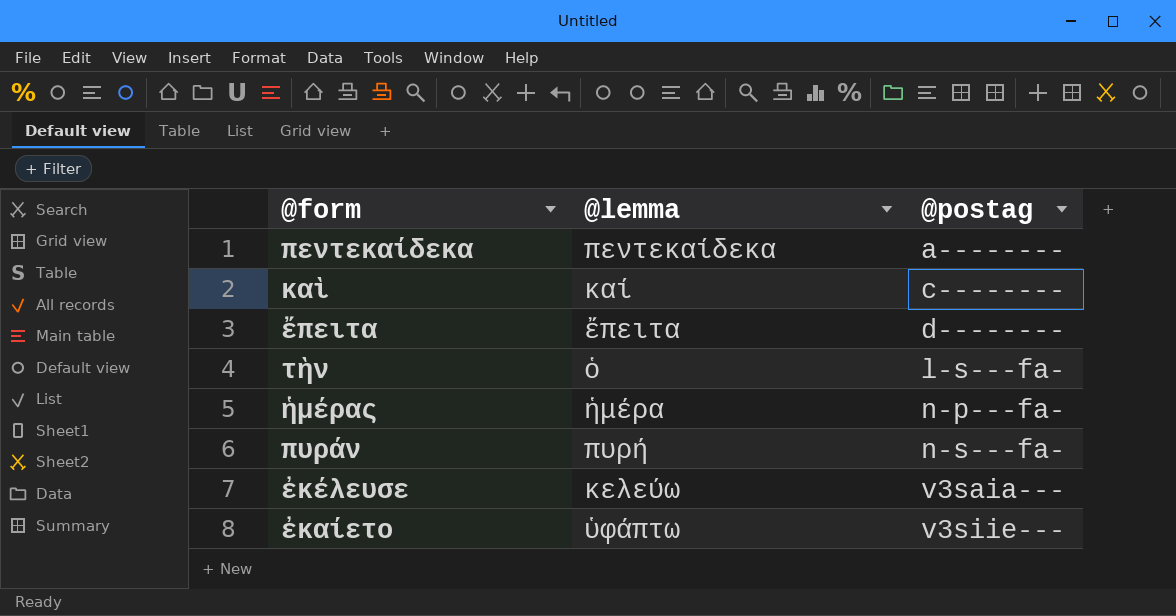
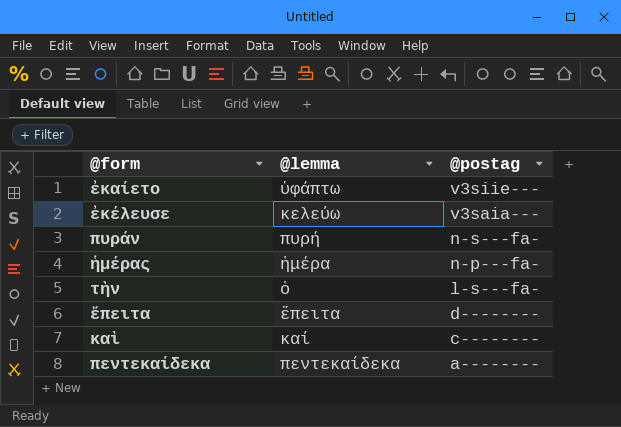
row order: @postag ascending -> @postag descending

